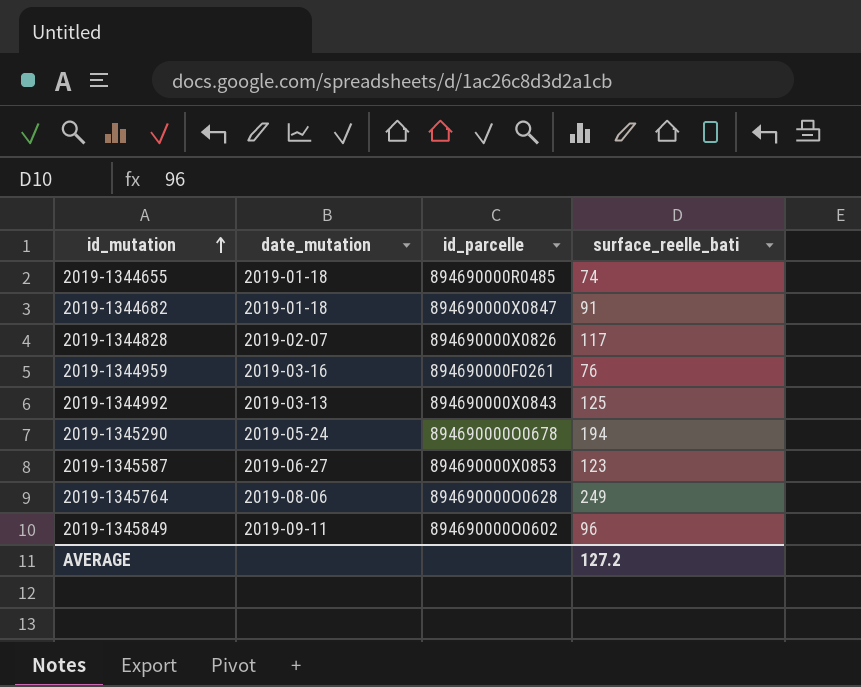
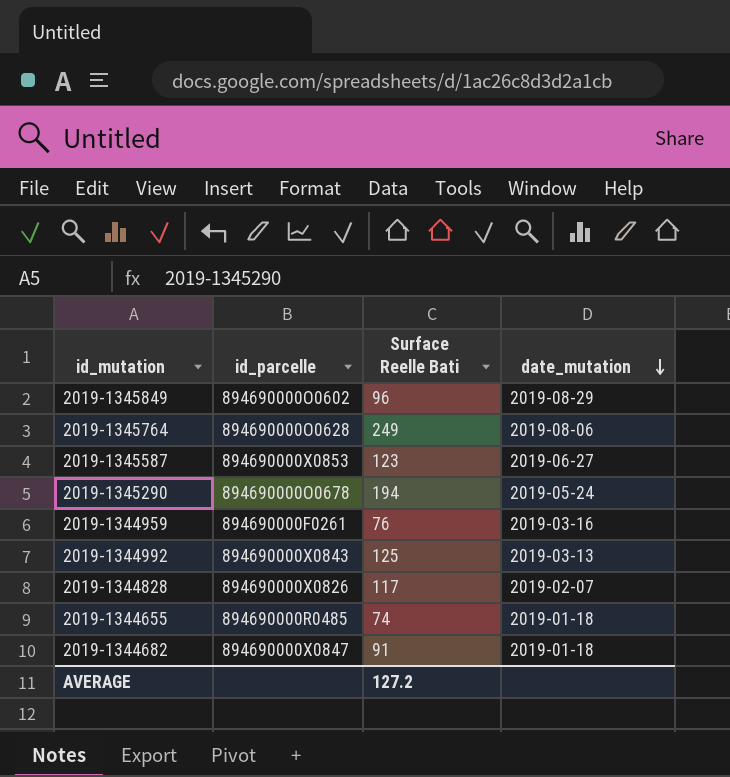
row order: id_mutation ascending -> date_mutation descending
column name: surface_reelle_bati -> Surface Reelle Bati
column date_mutation | position: 2 -> 4
2019-1345849 | date_mutation: 2019-09-11 -> 2019-08-29

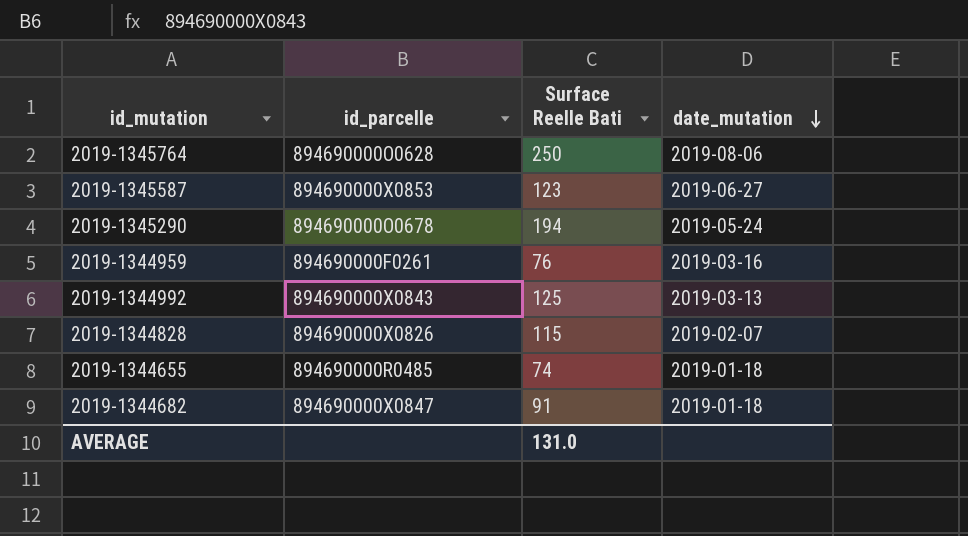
row 2019-1345849: 894690000O0602 | 96 | 2019-08-29 -> none
2019-1345764 | Surface Reelle Bati: 249 -> 250
2019-1344828 | Surface Reelle Bati: 117 -> 115
AVERAGE | Surface Reelle Bati: 127.2 -> 131.0

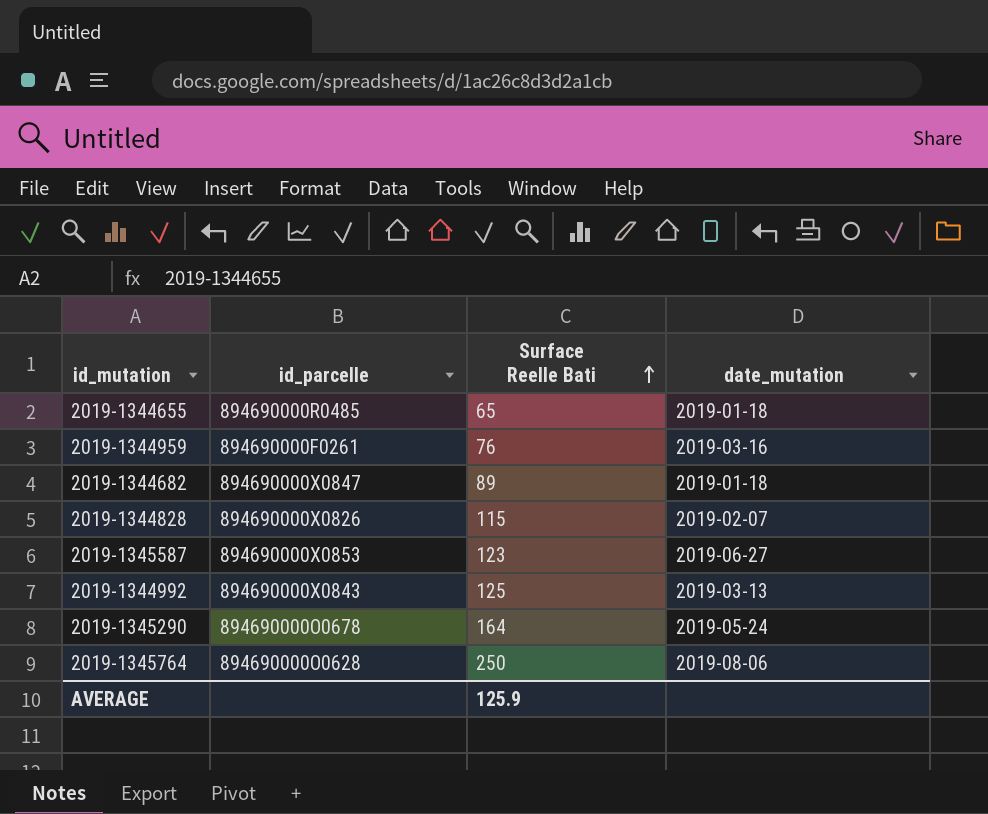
row order: date_mutation descending -> Surface Reelle Bati ascending
2019-1344655 | Surface Reelle Bati: 74 -> 65
2019-1344682 | Surface Reelle Bati: 91 -> 89
2019-1345290 | Surface Reelle Bati: 194 -> 164
AVERAGE | Surface Reelle Bati: 131.0 -> 125.9

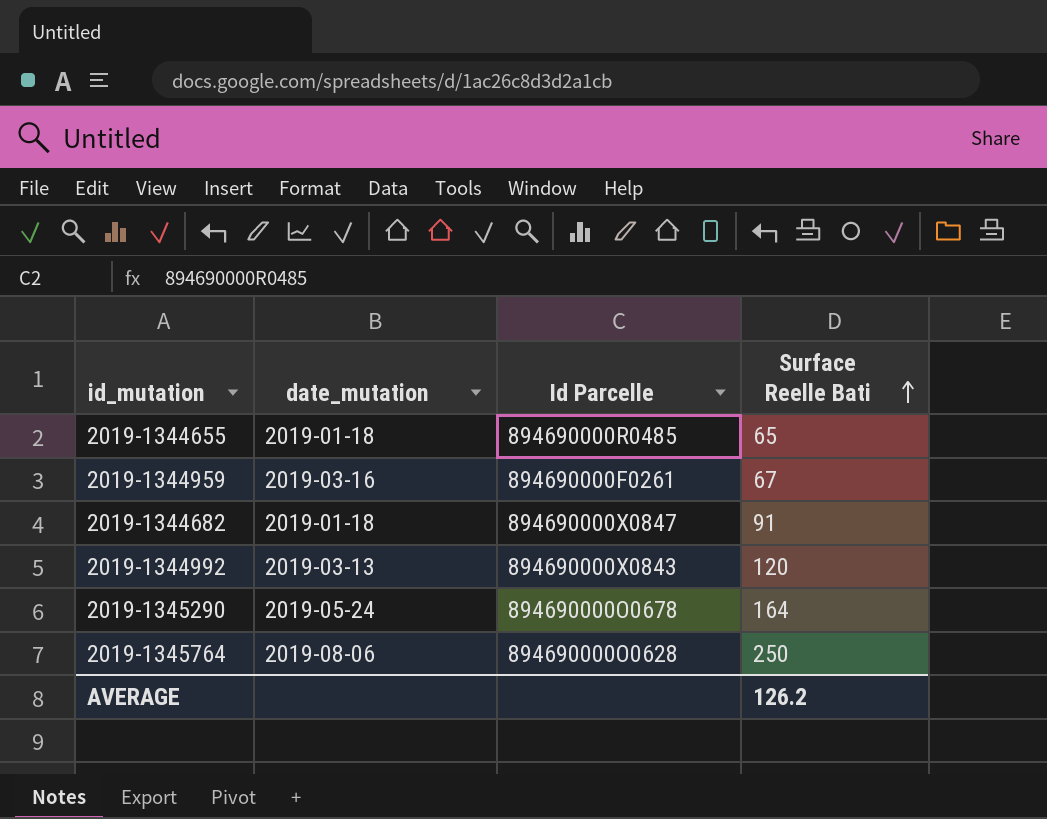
column date_mutation | position: 4 -> 2
column name: id_parcelle -> Id Parcelle
row 2019-1344828: 894690000X0826 | 115 | 2019-02-07 -> none
row 2019-1345587: 894690000X0853 | 123 | 2019-06-27 -> none
2019-1344959 | Surface Reelle Bati: 76 -> 67
2019-1344682 | Surface Reelle Bati: 89 -> 91
2019-1344992 | Surface Reelle Bati: 125 -> 120
AVERAGE | Surface Reelle Bati: 125.9 -> 126.2

